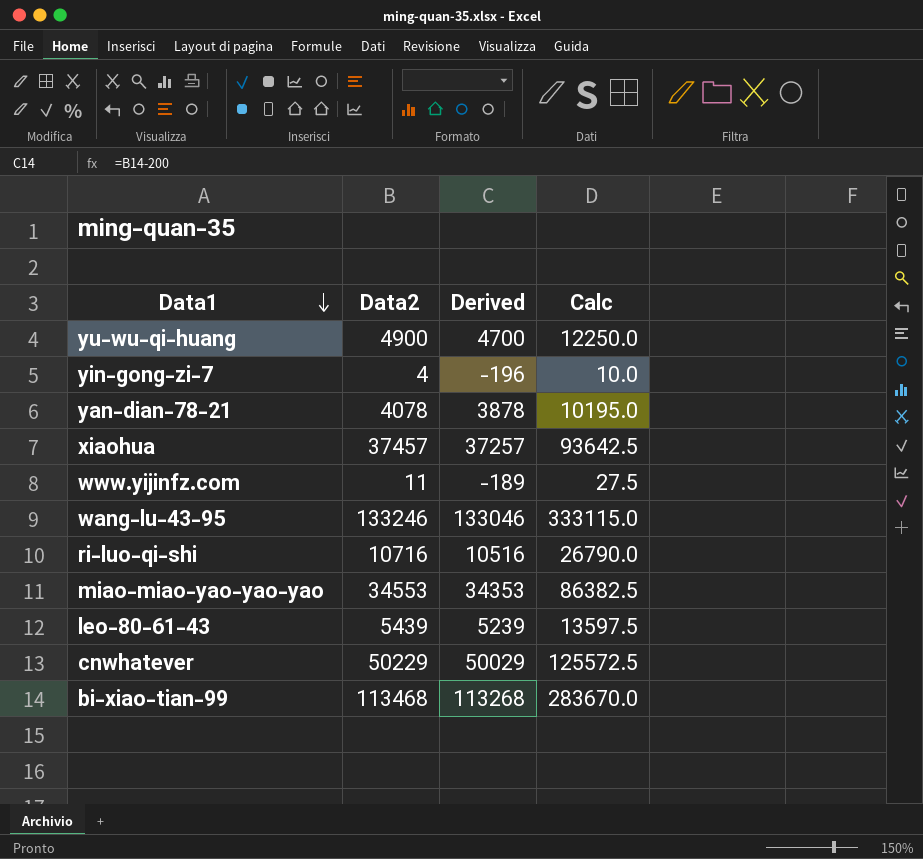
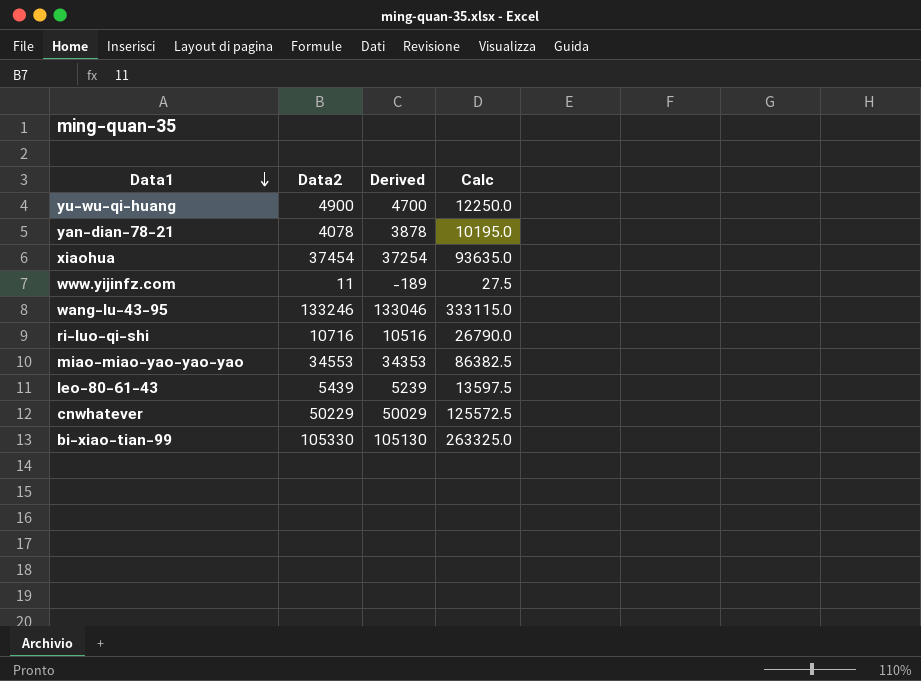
row yin-gong-zi-7: 4 | -196 | 10.0 -> none
xiaohua | Data2: 37457 -> 37454
xiaohua | Derived: 37257 -> 37254
xiaohua | Calc: 93642.5 -> 93635.0
bi-xiao-tian-99 | Data2: 113468 -> 105330
bi-xiao-tian-99 | Derived: 113268 -> 105130
bi-xiao-tian-99 | Calc: 283670.0 -> 263325.0

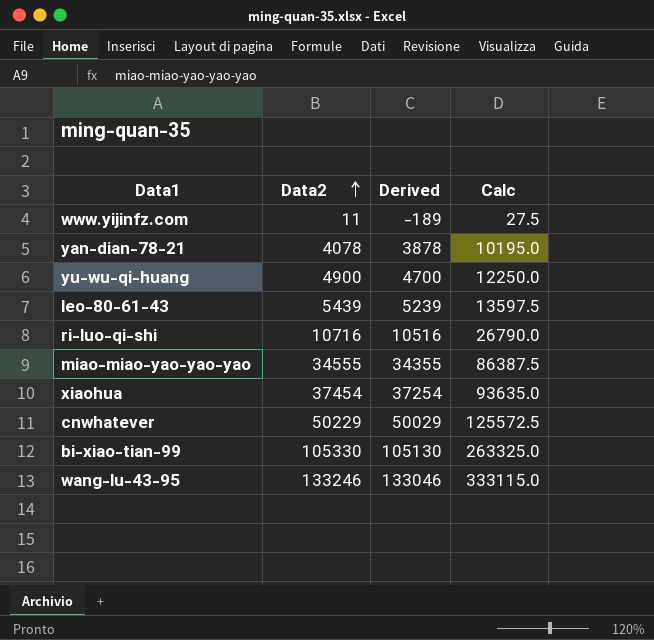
row order: Data1 descending -> Data2 ascending
miao-miao-yao-yao-yao | Data2: 34553 -> 34555
miao-miao-yao-yao-yao | Derived: 34353 -> 34355
miao-miao-yao-yao-yao | Calc: 86382.5 -> 86387.5

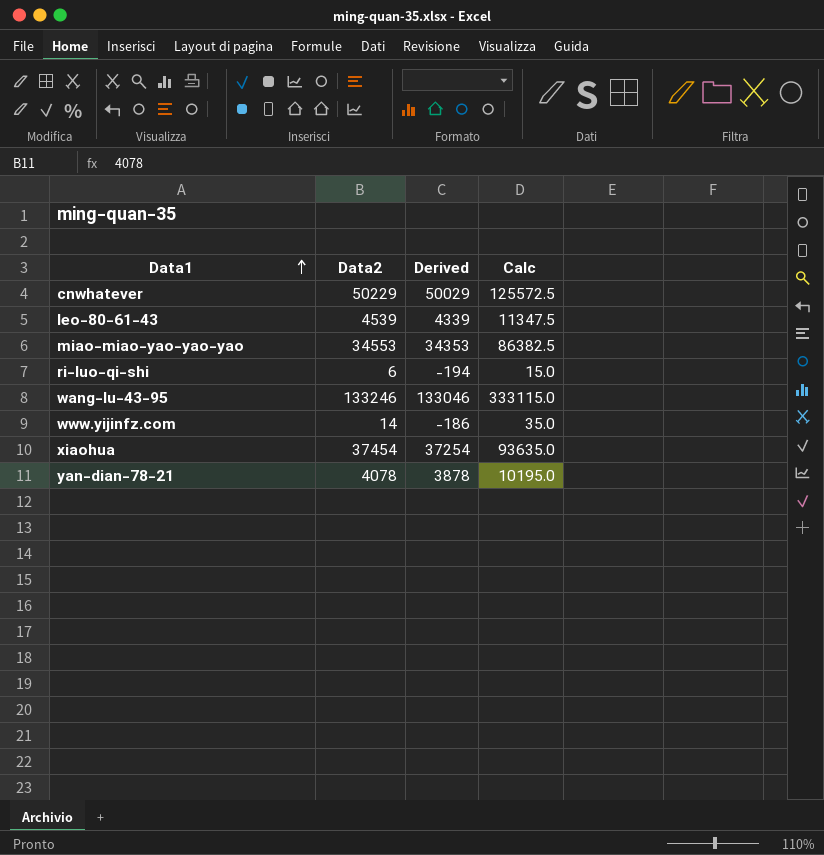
row order: Data2 ascending -> Data1 ascending
row yu-wu-qi-huang: 4900 | 4700 | 12250.0 -> none
row bi-xiao-tian-99: 105330 | 105130 | 263325.0 -> none
leo-80-61-43 | Data2: 5439 -> 4539
leo-80-61-43 | Derived: 5239 -> 4339
leo-80-61-43 | Calc: 13597.5 -> 11347.5
miao-miao-yao-yao-yao | Data2: 34555 -> 34553
miao-miao-yao-yao-yao | Derived: 34355 -> 34353
miao-miao-yao-yao-yao | Calc: 86387.5 -> 86382.5
ri-luo-qi-shi | Data2: 10716 -> 6
ri-luo-qi-shi | Derived: 10516 -> -194
ri-luo-qi-shi | Calc: 26790.0 -> 15.0
www.yijinfz.com | Data2: 11 -> 14
www.yijinfz.com | Derived: -189 -> -186
www.yijinfz.com | Calc: 27.5 -> 35.0

